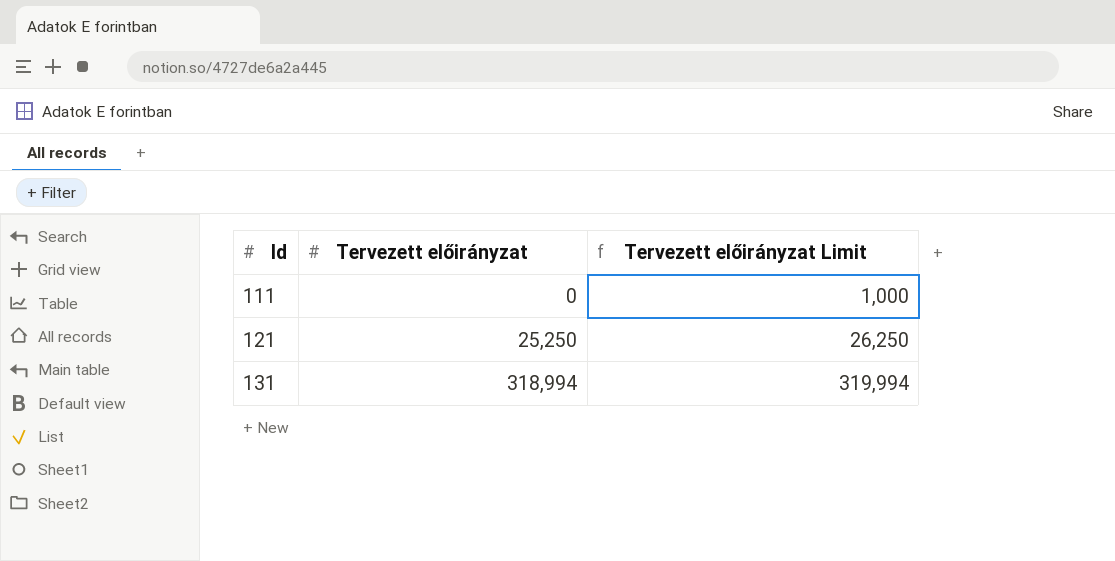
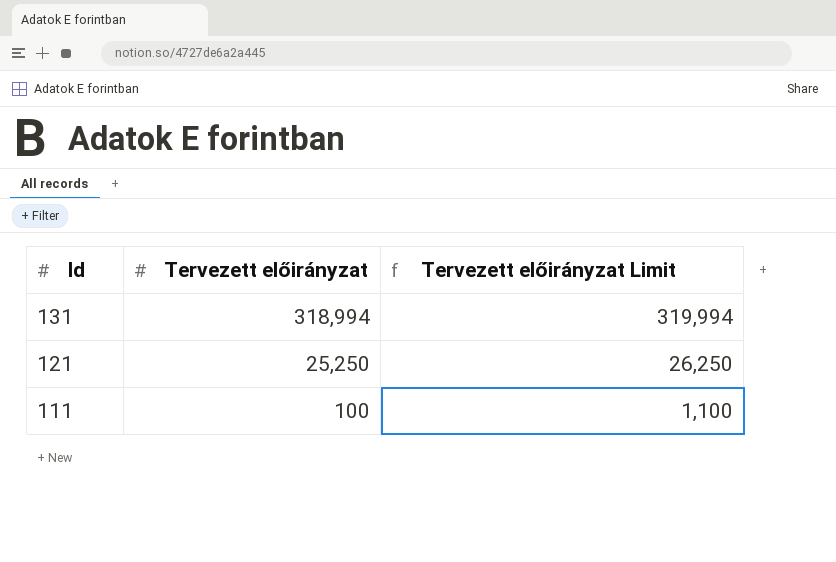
row order: Id ascending -> Id descending
111 | Tervezett előirányzat: 0 -> 100
111 | Tervezett előirányzat Limit: 1,000 -> 1,100

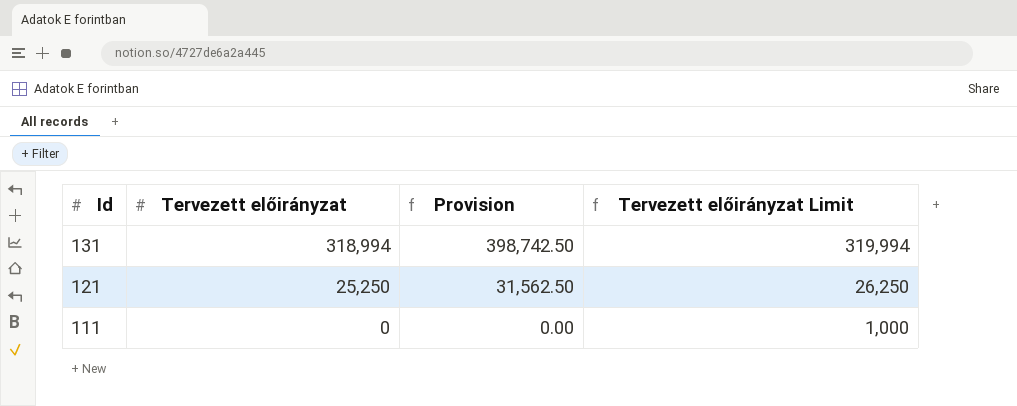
column Provision | formula: none -> [Tervezett előirányzat] * 1.25
111 | Tervezett előirányzat: 100 -> 0
111 | Tervezett előirányzat Limit: 1,100 -> 1,000

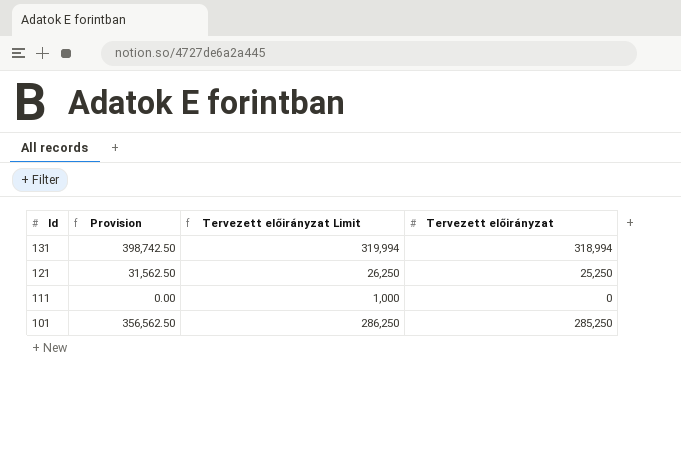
column Tervezett előirányzat | position: 2 -> 4
row 101: none -> 356,562.50 | 286,250 | 285,250

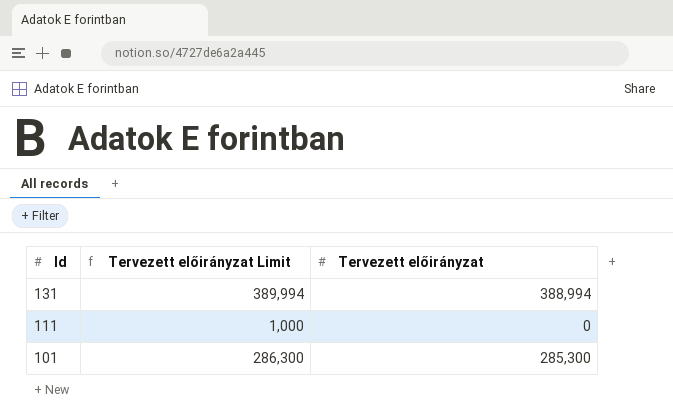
column Provision | formula: [Tervezett előirányzat] * 1.25 -> none
row 121: 31,562.50 | 26,250 | 25,250 -> none
131 | Tervezett előirányzat Limit: 319,994 -> 389,994
131 | Tervezett előirányzat: 318,994 -> 388,994
101 | Tervezett előirányzat Limit: 286,250 -> 286,300
101 | Tervezett előirányzat: 285,250 -> 285,300

